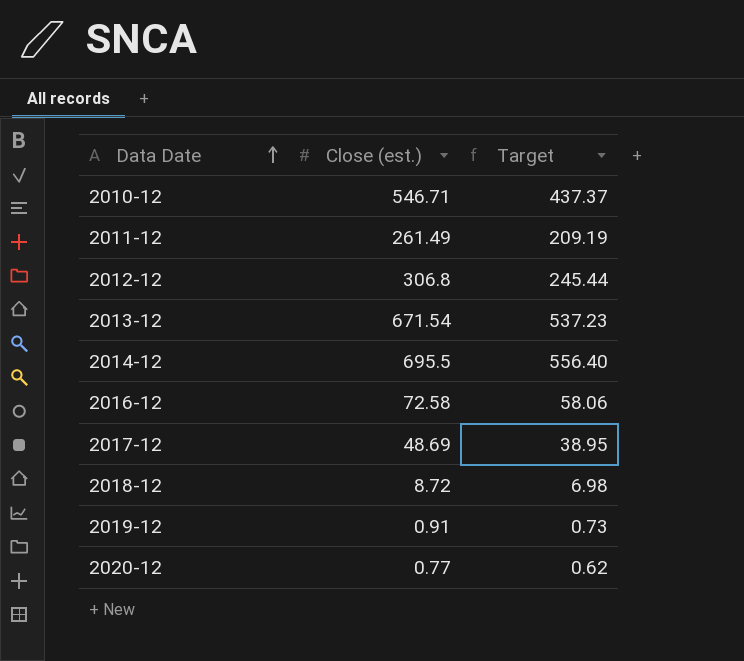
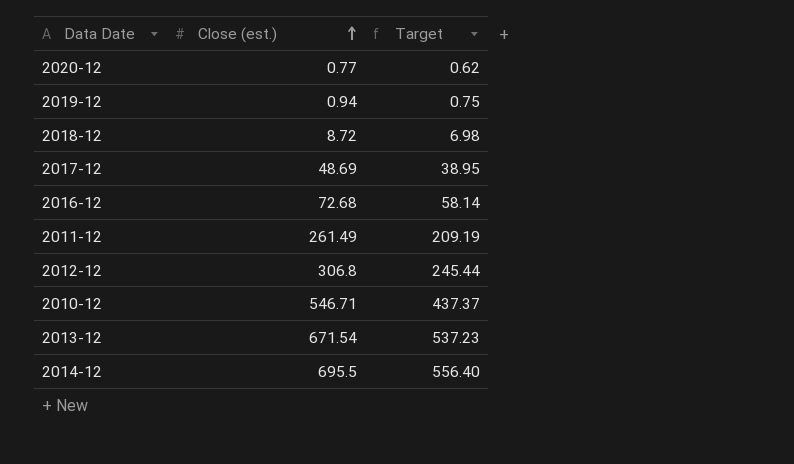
row order: Data Date ascending -> Close (est.) ascending
2019-12 | Close (est.): 0.91 -> 0.94
2019-12 | Target: 0.73 -> 0.75
2016-12 | Close (est.): 72.58 -> 72.68
2016-12 | Target: 58.06 -> 58.14

